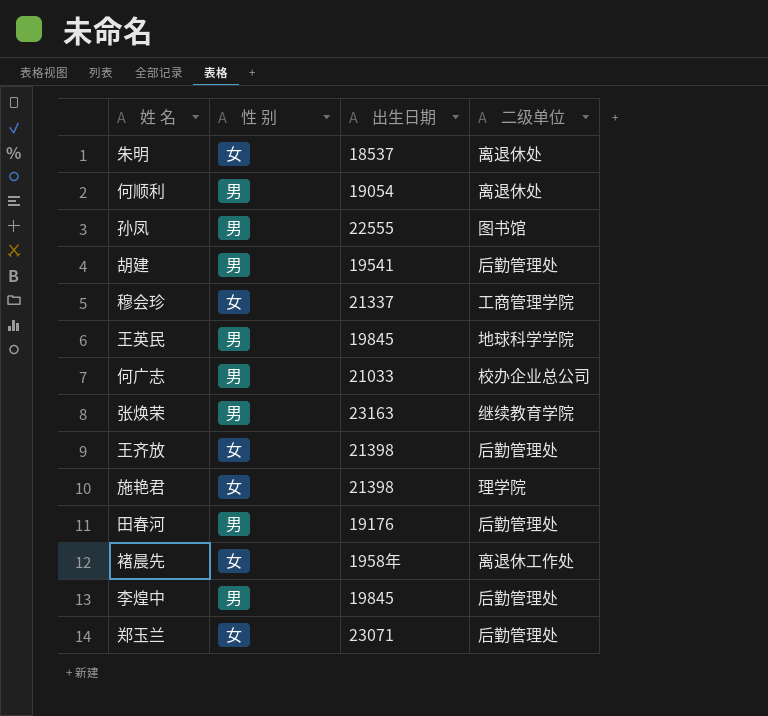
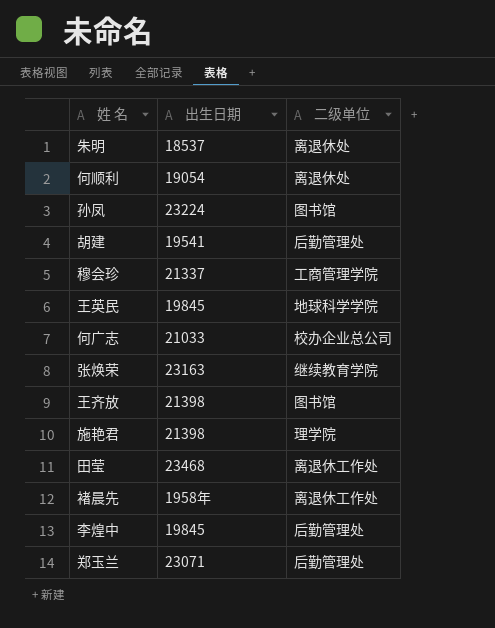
column 性 别 | position: 2 -> none
row 田春河: 男 | 19176 | 后勤管理处 -> none
孙凤 | 出生日期: 22555 -> 23224
王齐放 | 二级单位: 后勤管理处 -> 图书馆
row 田莹: none -> 23468 | 离退休工作处

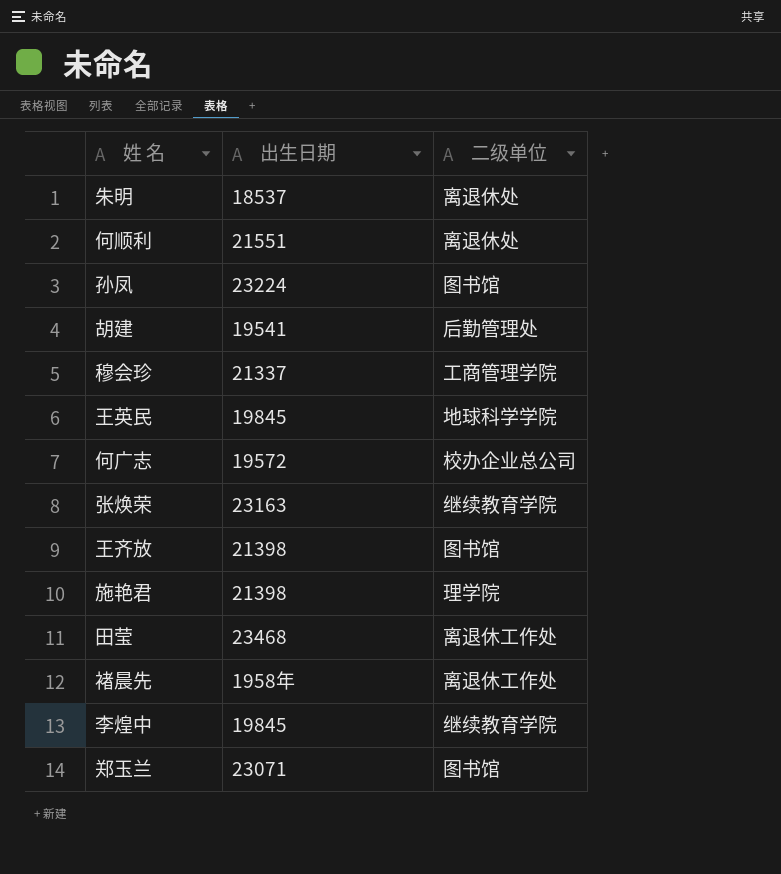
何顺利 | 出生日期: 19054 -> 21551
何广志 | 出生日期: 21033 -> 19572
李煌中 | 二级单位: 后勤管理处 -> 继续教育学院
郑玉兰 | 二级单位: 后勤管理处 -> 图书馆

